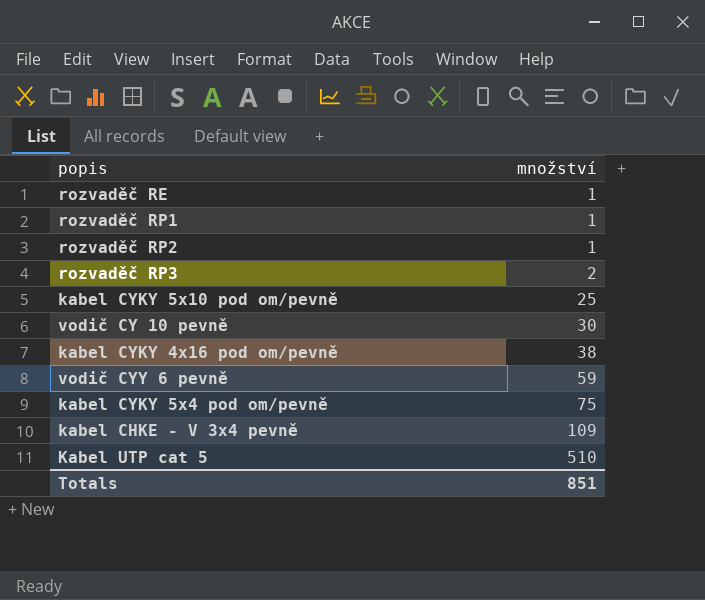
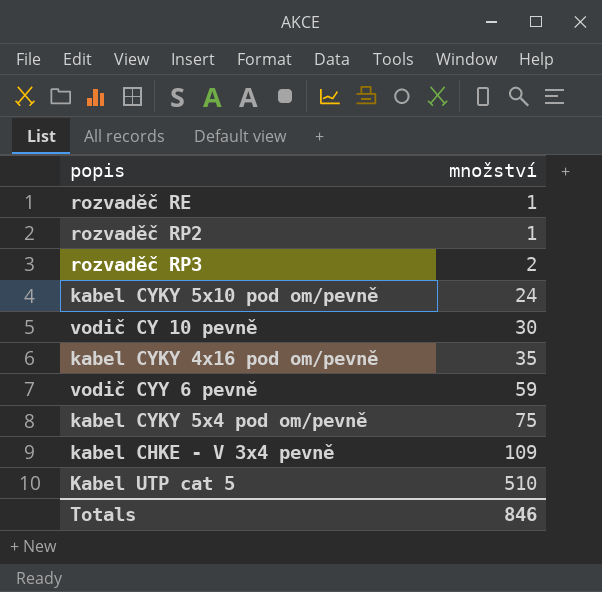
row rozvaděč RP1: 1 -> none
kabel CYKY 5x10 pod om/pevně | množství: 25 -> 24
kabel CYKY 4x16 pod om/pevně | množství: 38 -> 35
Totals | množství: 851 -> 846

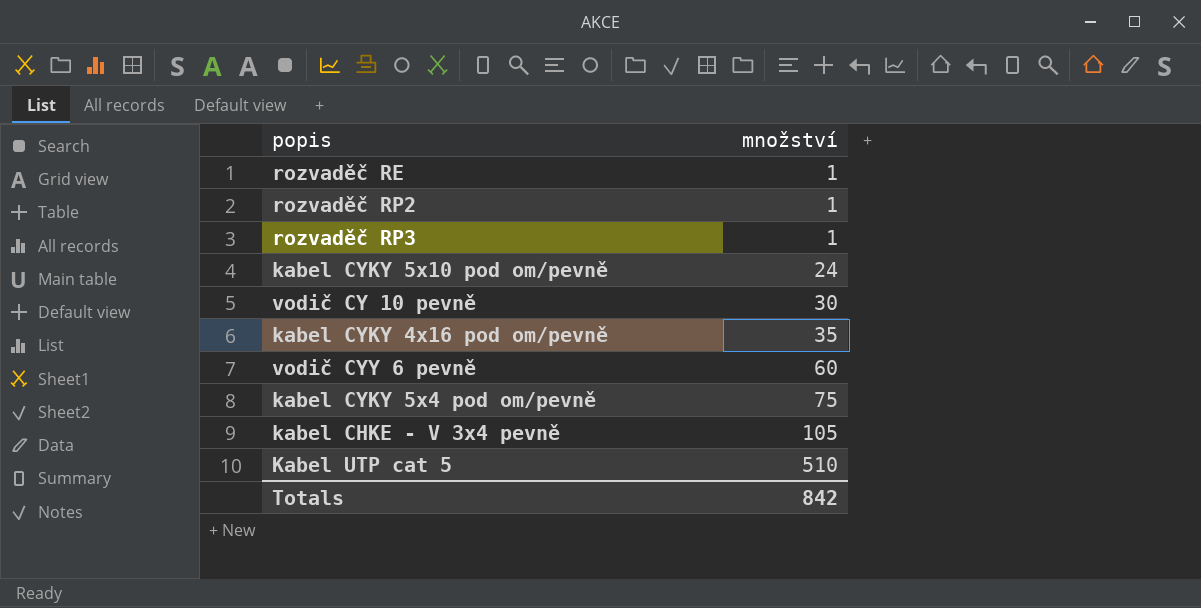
rozvaděč RP3 | množství: 2 -> 1
vodič CYY 6 pevně | množství: 59 -> 60
kabel CHKE - V 3x4 pevně | množství: 109 -> 105
Totals | množství: 846 -> 842

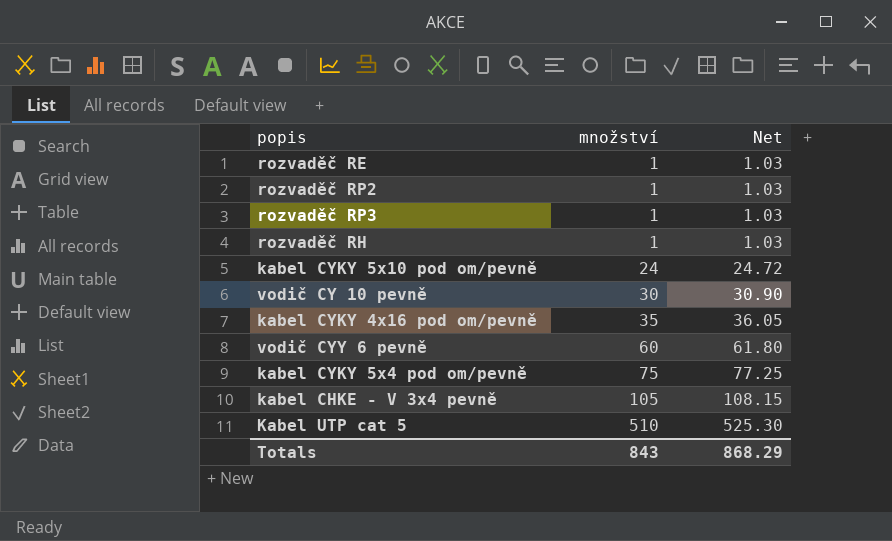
column Net | formula: none -> [množství] * 1.03
row rozvaděč RH: none -> 1 | 1.03
Totals | množství: 842 -> 843

